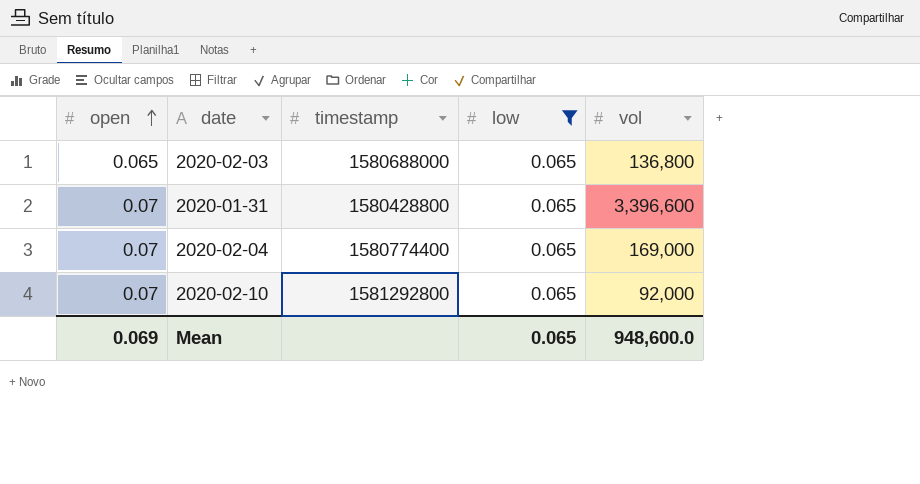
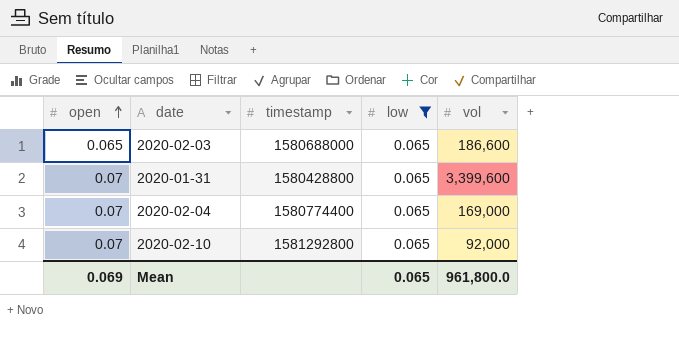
2020-02-03 | vol: 136,800 -> 186,600
2020-01-31 | vol: 3,396,600 -> 3,399,600
Mean | vol: 948,600.0 -> 961,800.0

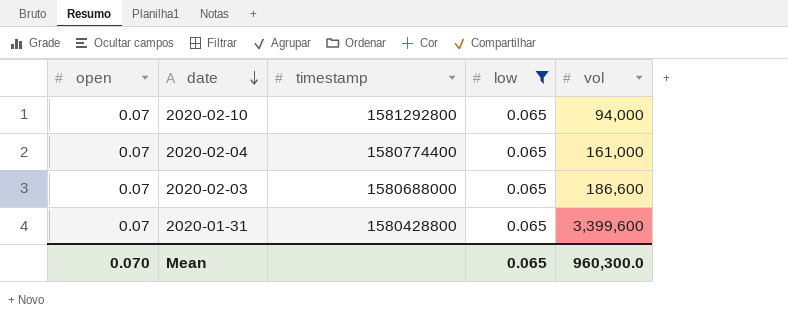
row order: open ascending -> date descending
2020-02-10 | vol: 92,000 -> 94,000
2020-02-04 | vol: 169,000 -> 161,000
2020-02-03 | open: 0.065 -> 0.07
Mean | open: 0.069 -> 0.070
Mean | vol: 961,800.0 -> 960,300.0

